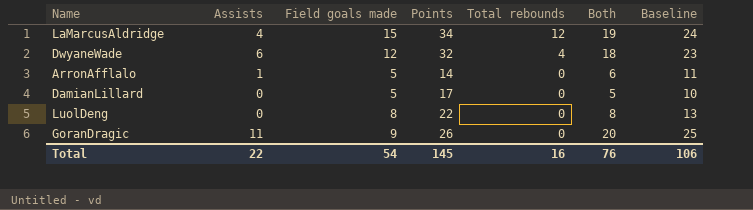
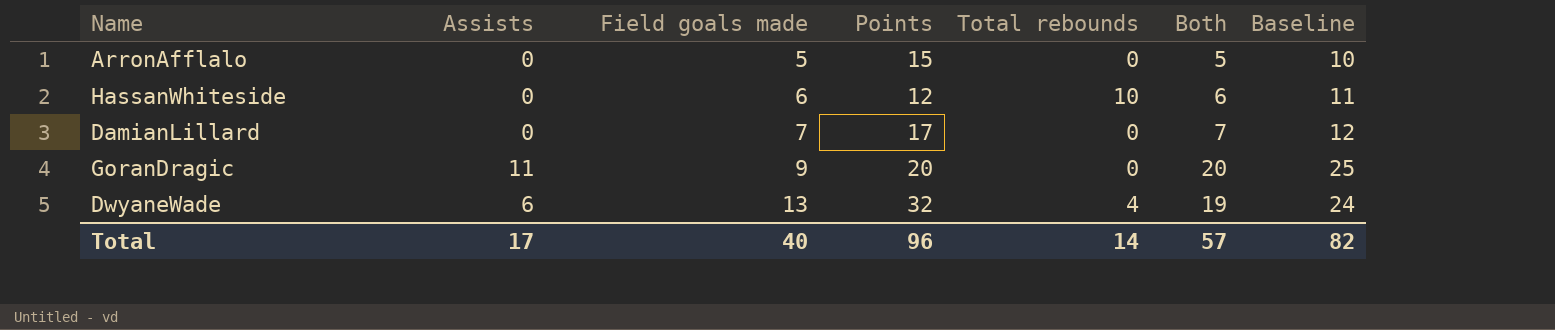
row order: Total rebounds descending -> Field goals made ascending
row LaMarcusAldridge: 4 | 15 | 34 | 12 | 19 | 24 -> none
row LuolDeng: 0 | 8 | 22 | 0 | 8 | 13 -> none
ArronAfflalo | Assists: 1 -> 0
ArronAfflalo | Points: 14 -> 15
ArronAfflalo | Both: 6 -> 5
ArronAfflalo | Baseline: 11 -> 10
row HassanWhiteside: none -> 0 | 6 | 12 | 10 | 6 | 11
DamianLillard | Field goals made: 5 -> 7
DamianLillard | Both: 5 -> 7
DamianLillard | Baseline: 10 -> 12
GoranDragic | Points: 26 -> 20
DwyaneWade | Field goals made: 12 -> 13
DwyaneWade | Both: 18 -> 19
DwyaneWade | Baseline: 23 -> 24
Total | Assists: 22 -> 17
Total | Field goals made: 54 -> 40
Total | Points: 145 -> 96
Total | Total rebounds: 16 -> 14
Total | Both: 76 -> 57
Total | Baseline: 106 -> 82

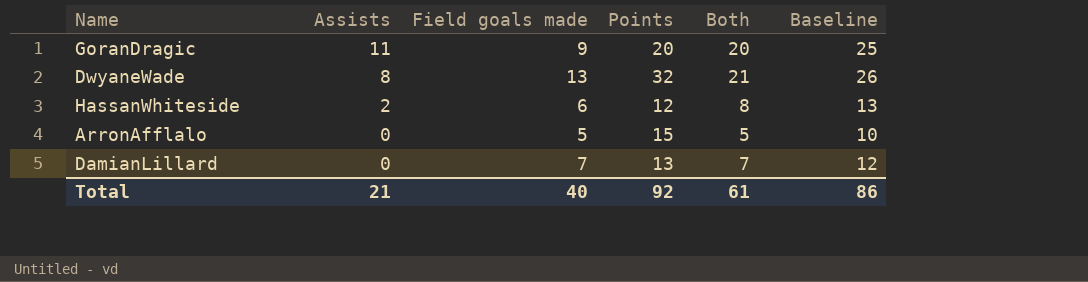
row order: Field goals made ascending -> Assists descending
column Total rebounds | position: 5 -> none
DwyaneWade | Assists: 6 -> 8
DwyaneWade | Both: 19 -> 21
DwyaneWade | Baseline: 24 -> 26
HassanWhiteside | Assists: 0 -> 2
HassanWhiteside | Both: 6 -> 8
HassanWhiteside | Baseline: 11 -> 13
DamianLillard | Points: 17 -> 13
Total | Assists: 17 -> 21
Total | Points: 96 -> 92
Total | Both: 57 -> 61
Total | Baseline: 82 -> 86

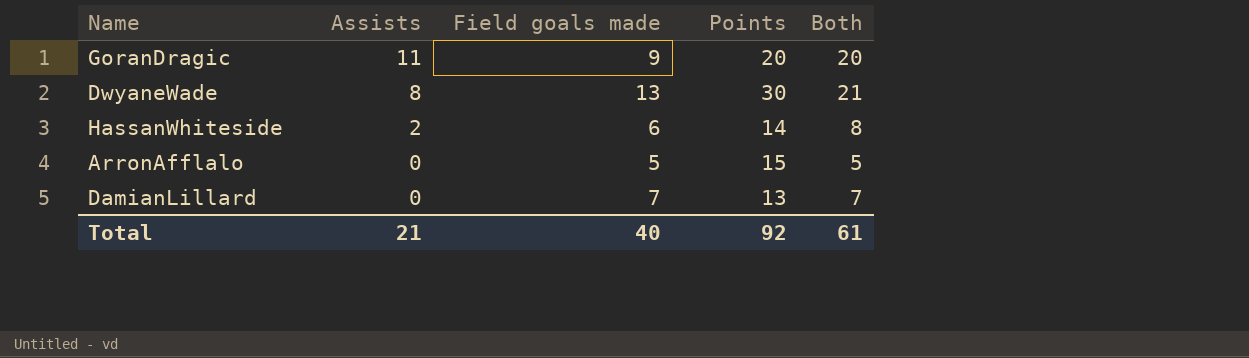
column Baseline | formula: [Both] + 5 -> none
DwyaneWade | Points: 32 -> 30
HassanWhiteside | Points: 12 -> 14

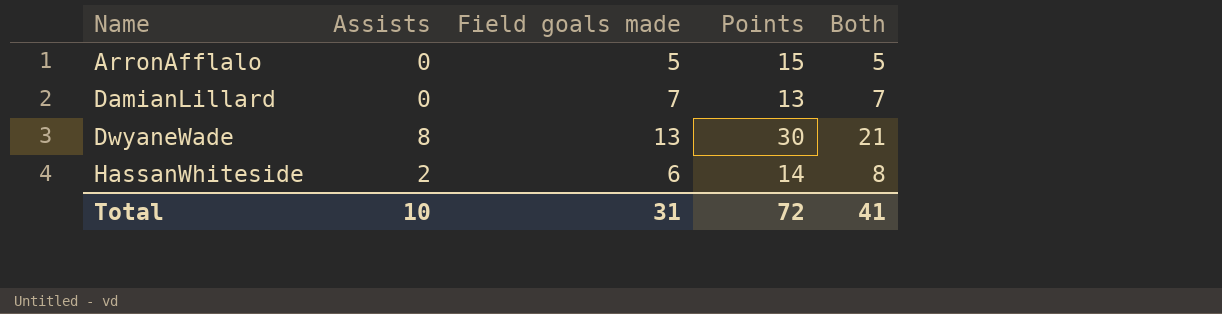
row order: Assists descending -> Name ascending
row GoranDragic: 11 | 9 | 20 | 20 -> none
Total | Assists: 21 -> 10
Total | Field goals made: 40 -> 31
Total | Points: 92 -> 72
Total | Both: 61 -> 41

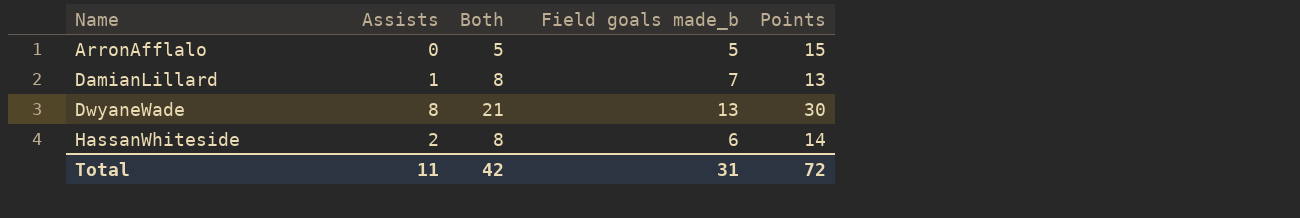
column Both | position: 5 -> 3
column name: Field goals made -> Field goals made_b
DamianLillard | Assists: 0 -> 1
DamianLillard | Both: 7 -> 8
Total | Assists: 10 -> 11
Total | Both: 41 -> 42

